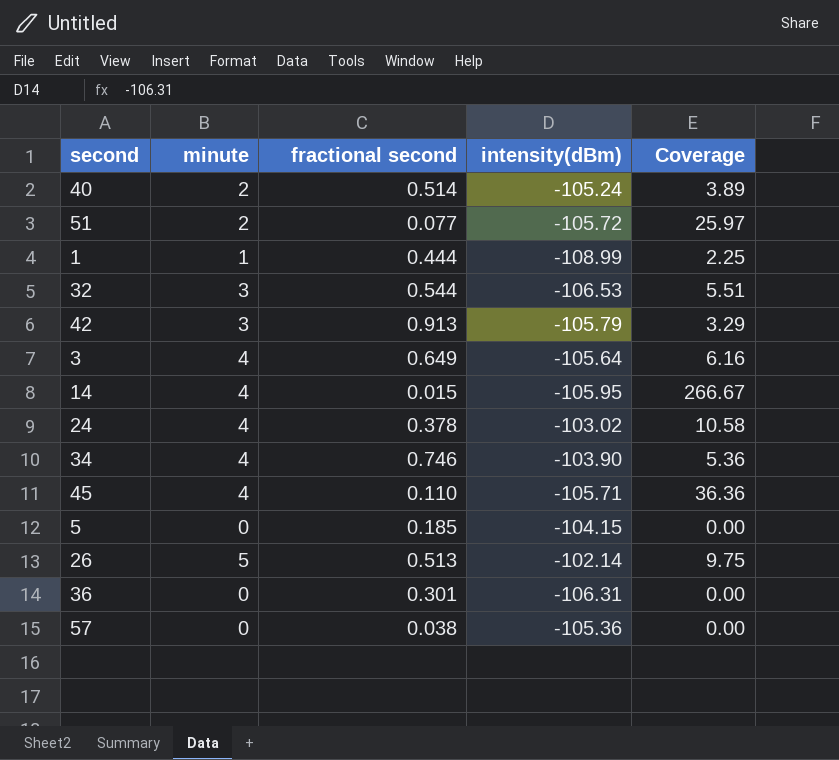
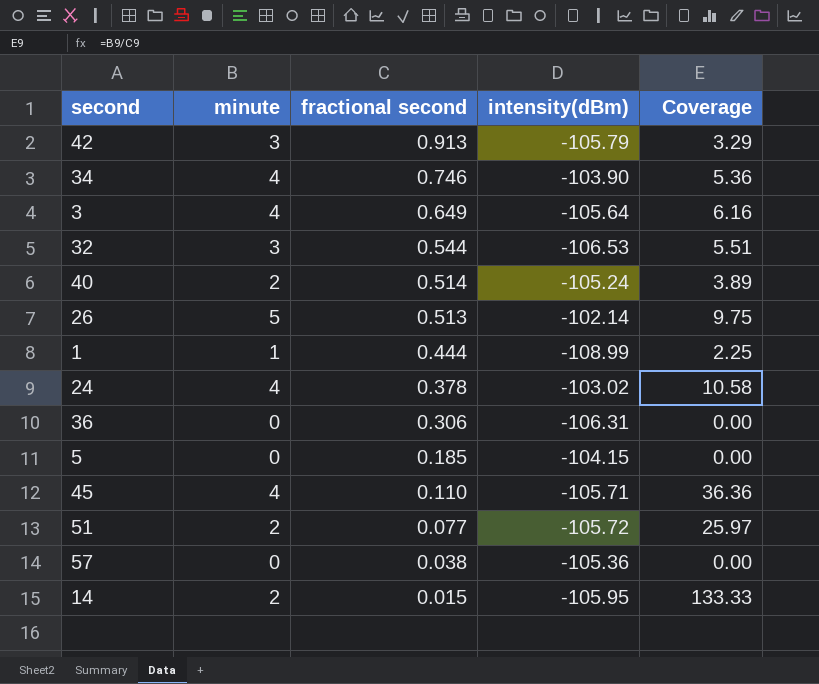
row order: none -> fractional second descending
36 | fractional second: 0.301 -> 0.306
14 | minute: 4 -> 2
14 | Coverage: 266.67 -> 133.33

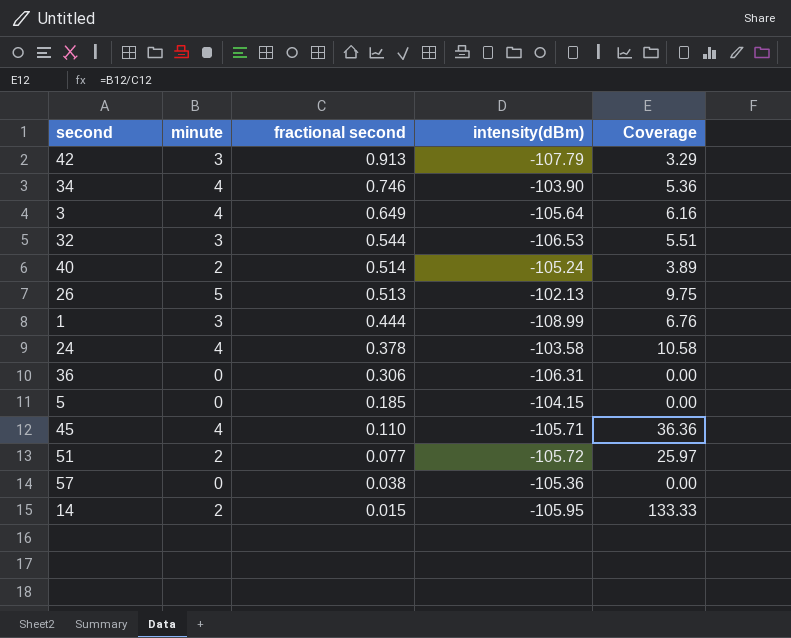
42 | intensity(dBm): -105.79 -> -107.79
26 | intensity(dBm): -102.14 -> -102.13
1 | minute: 1 -> 3
1 | Coverage: 2.25 -> 6.76
24 | intensity(dBm): -103.02 -> -103.58

